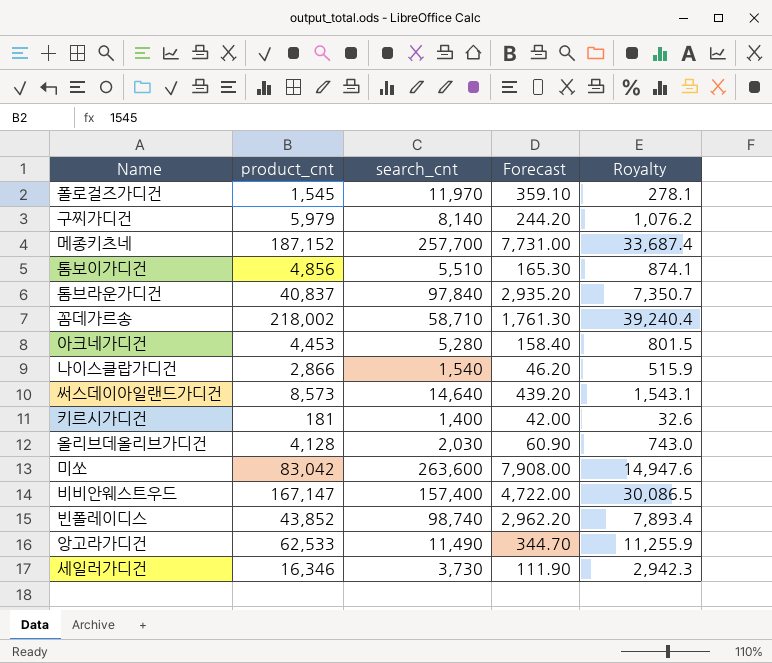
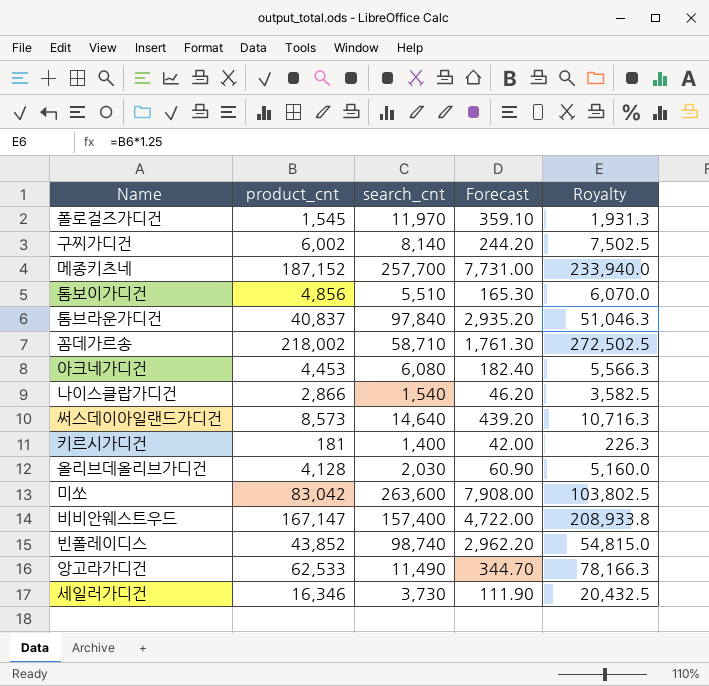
column Royalty | formula: [product_cnt] * 0.18 -> [product_cnt] * 1.25
구찌가디건 | product_cnt: 5,979 -> 6,002
아크네가디건 | search_cnt: 5,280 -> 6,080
아크네가디건 | Forecast: 158.40 -> 182.40

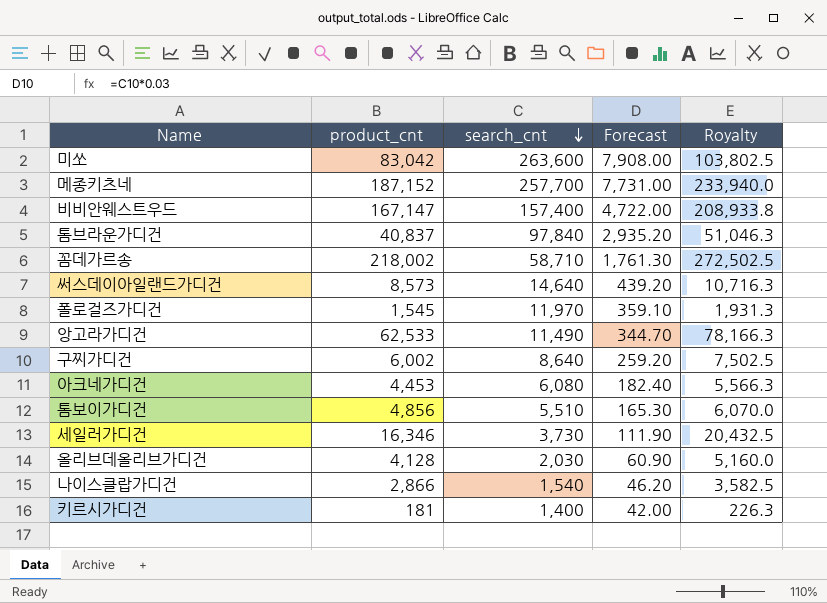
row order: none -> search_cnt descending
row 빈폴레이디스: 43,852 | 98,740 | 2,962.20 | 54,815.0 -> none
구찌가디건 | search_cnt: 8,140 -> 8,640
구찌가디건 | Forecast: 244.20 -> 259.20

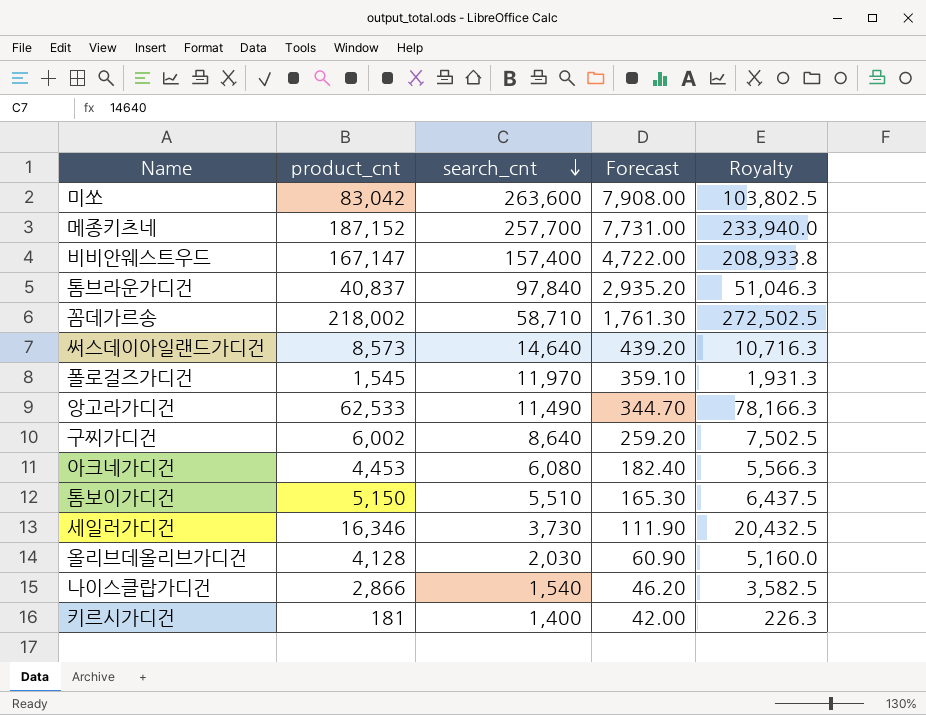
톰보이가디건 | product_cnt: 4,856 -> 5,150
톰보이가디건 | Royalty: 6,070.0 -> 6,437.5

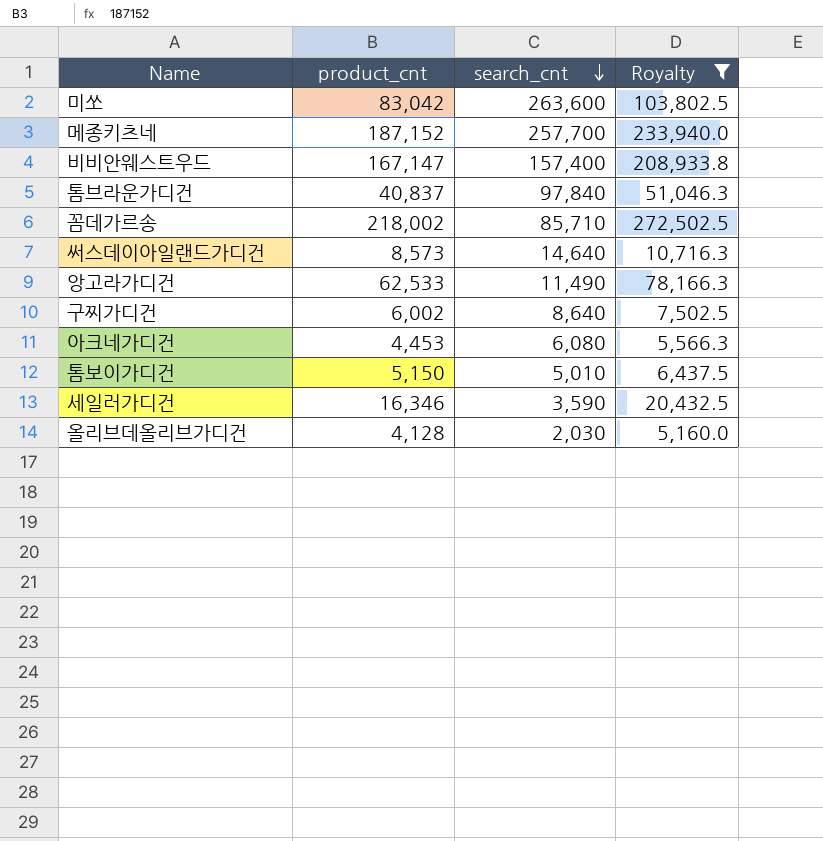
filter: none -> Royalty >= 5,160.0
column Forecast | formula: [search_cnt] * 0.03 -> none
꼼데가르송 | search_cnt: 58,710 -> 85,710
톰보이가디건 | search_cnt: 5,510 -> 5,010
세일러가디건 | search_cnt: 3,730 -> 3,590

